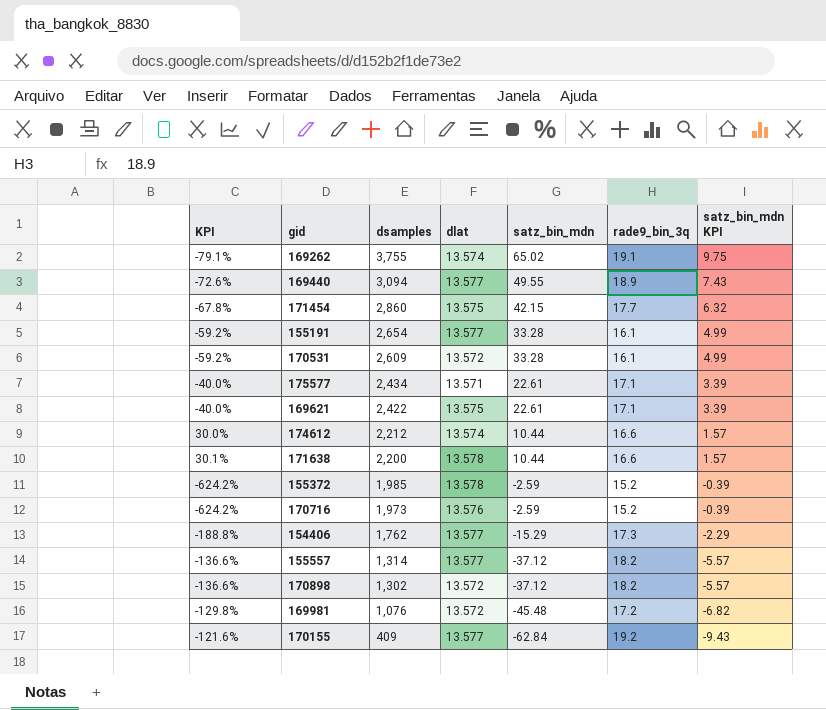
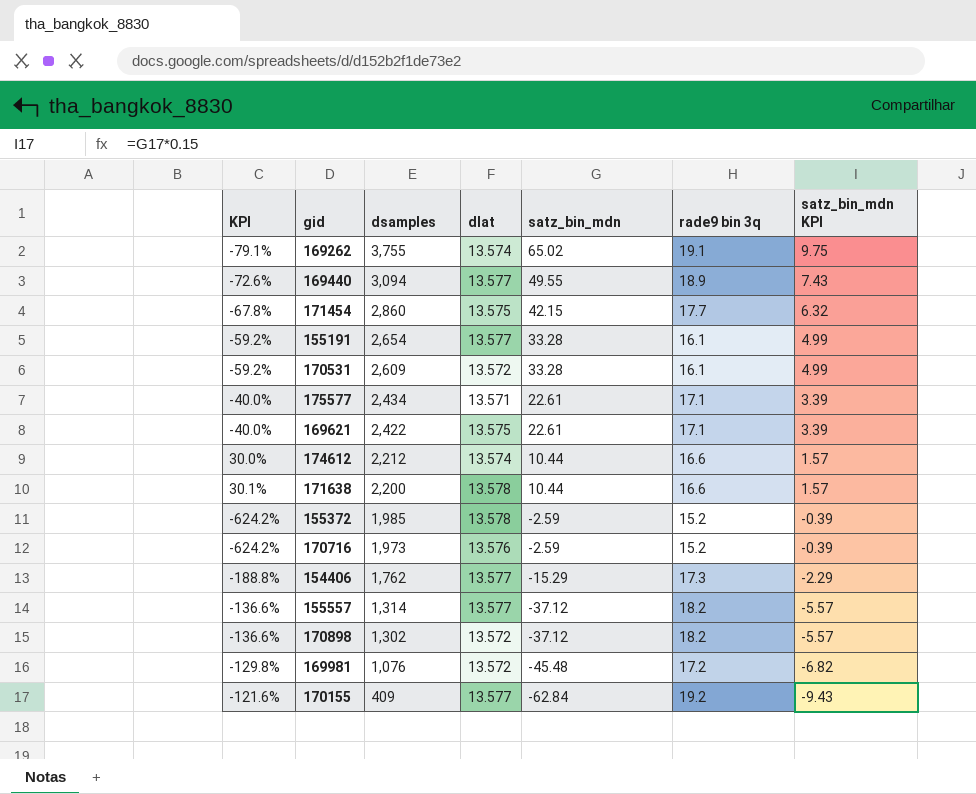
column name: rade9_bin_3q -> rade9 bin 3q

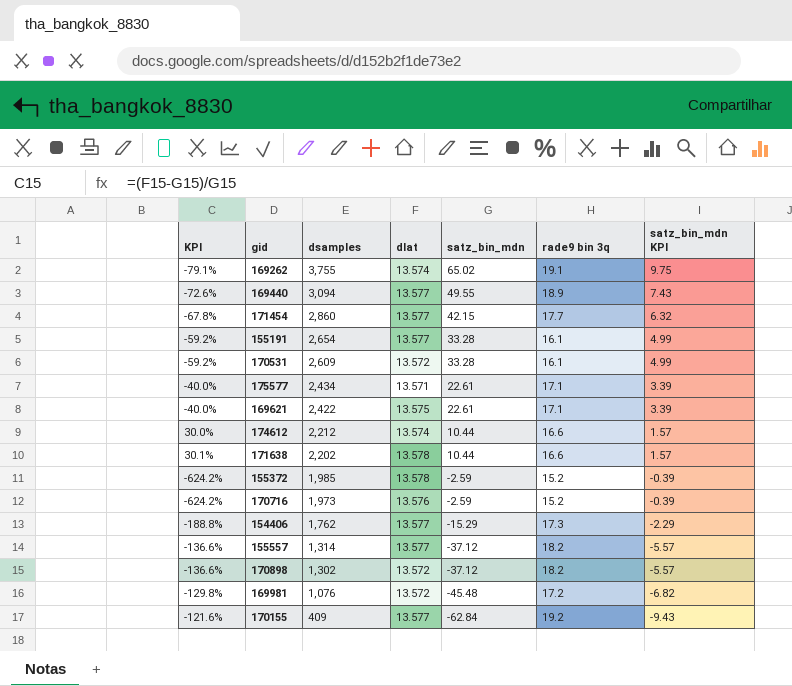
171454 | dlat: 13.575 -> 13.577
171638 | dsamples: 2,200 -> 2,202

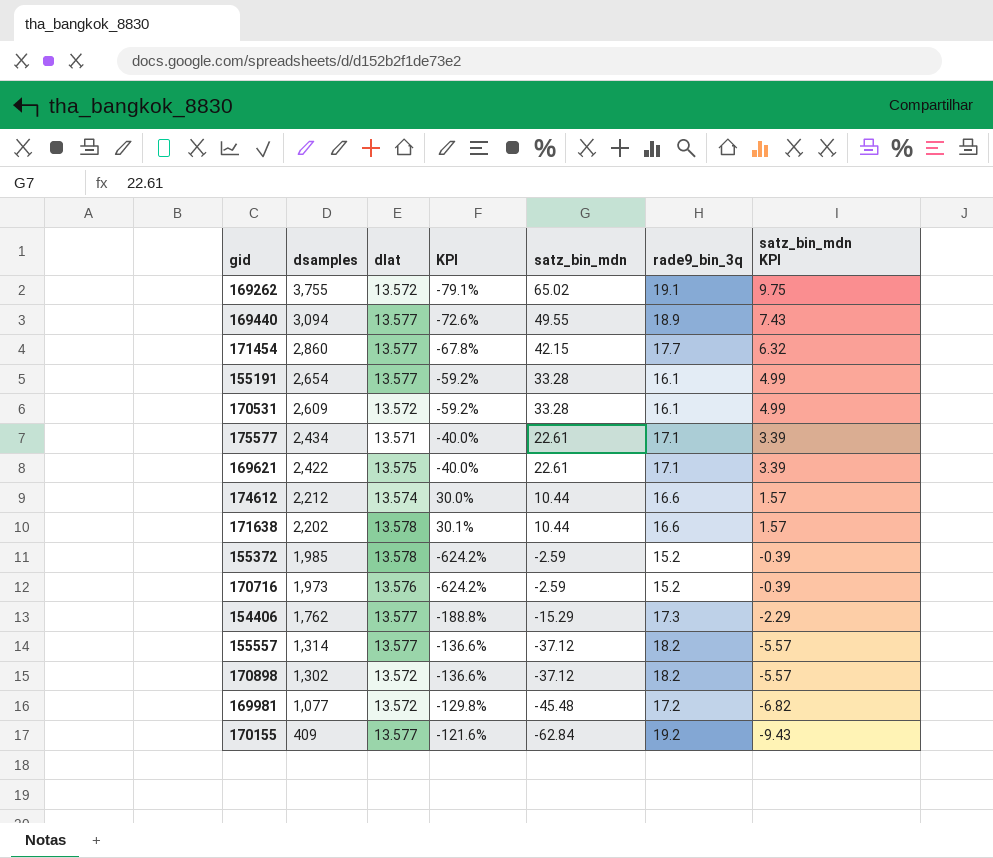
column KPI | position: 1 -> 4
column name: rade9 bin 3q -> rade9_bin_3q
169262 | dlat: 13.574 -> 13.572
169981 | dsamples: 1,076 -> 1,077

